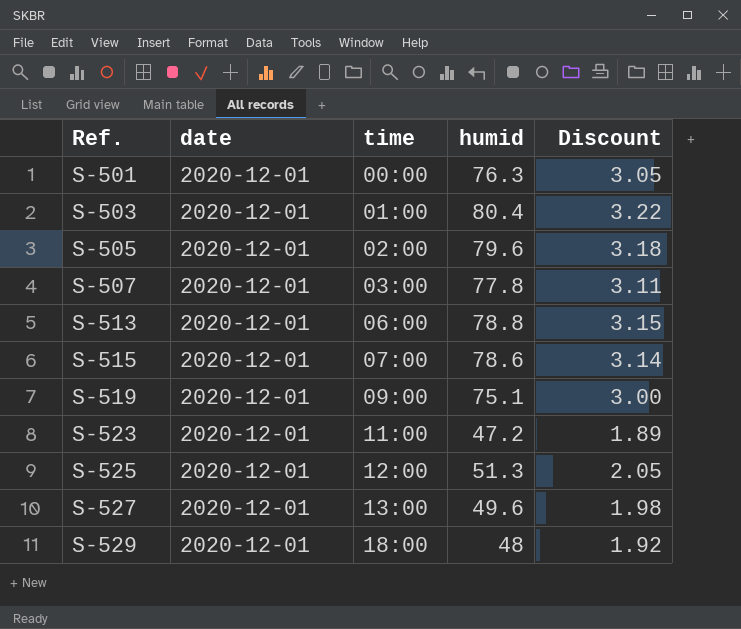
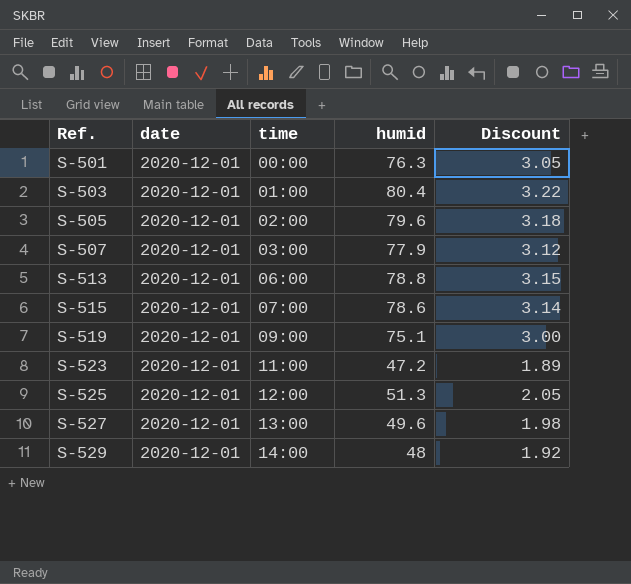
S-507 | humid: 77.8 -> 77.9
S-507 | Discount: 3.11 -> 3.12
S-529 | time: 18:00 -> 14:00

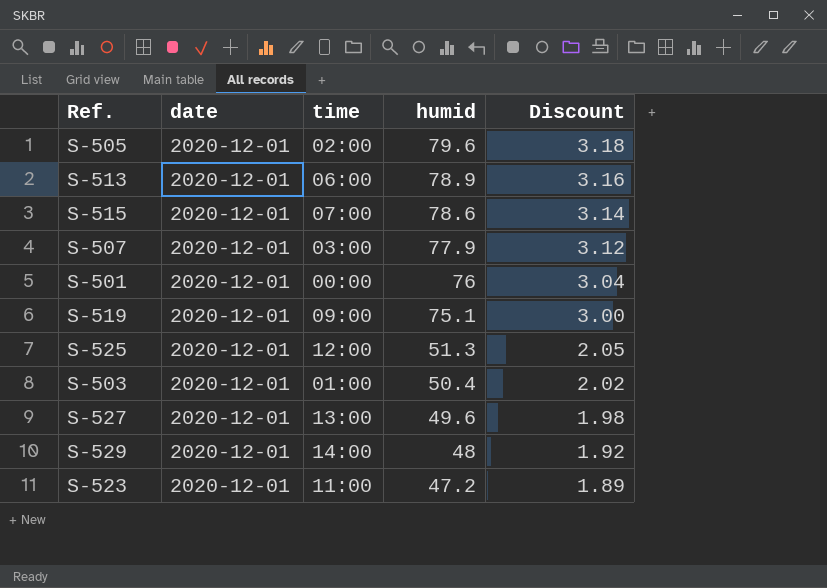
row order: Ref. ascending -> humid descending
S-513 | humid: 78.8 -> 78.9
S-513 | Discount: 3.15 -> 3.16
S-501 | humid: 76.3 -> 76
S-501 | Discount: 3.05 -> 3.04
S-503 | humid: 80.4 -> 50.4
S-503 | Discount: 3.22 -> 2.02

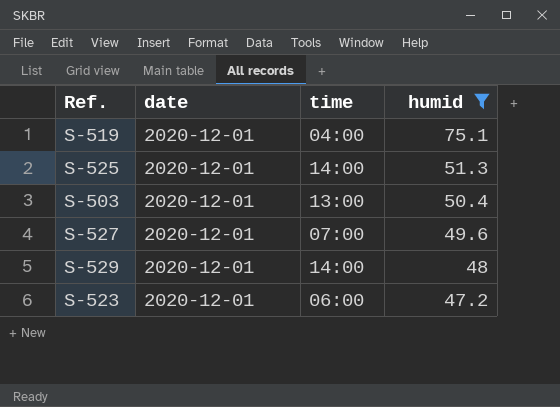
filter: none -> humid <= 75.1
column Discount | formula: [humid] * 0.04 -> none
S-519 | time: 09:00 -> 04:00
S-525 | time: 12:00 -> 14:00
S-503 | time: 01:00 -> 13:00
S-527 | time: 13:00 -> 07:00
S-523 | time: 11:00 -> 06:00

